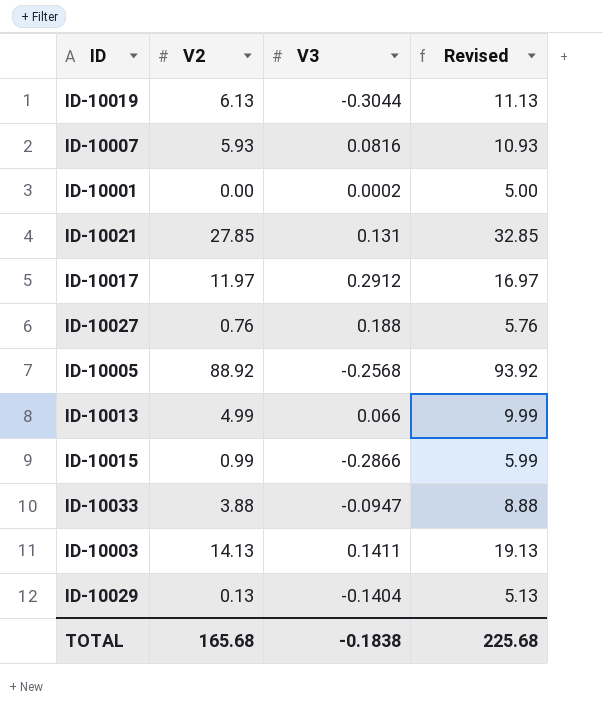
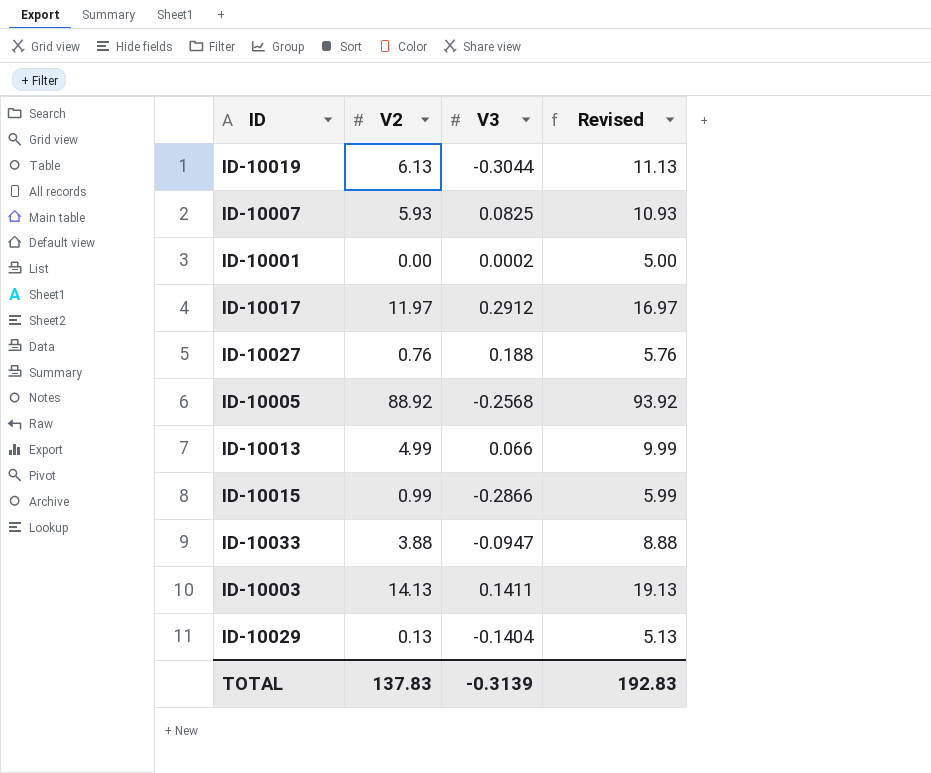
row ID-10021: 27.85 | 0.131 | 32.85 -> none
ID-10007 | V3: 0.0816 -> 0.0825
TOTAL | V2: 165.68 -> 137.83
TOTAL | V3: -0.1838 -> -0.3139
TOTAL | Revised: 225.68 -> 192.83

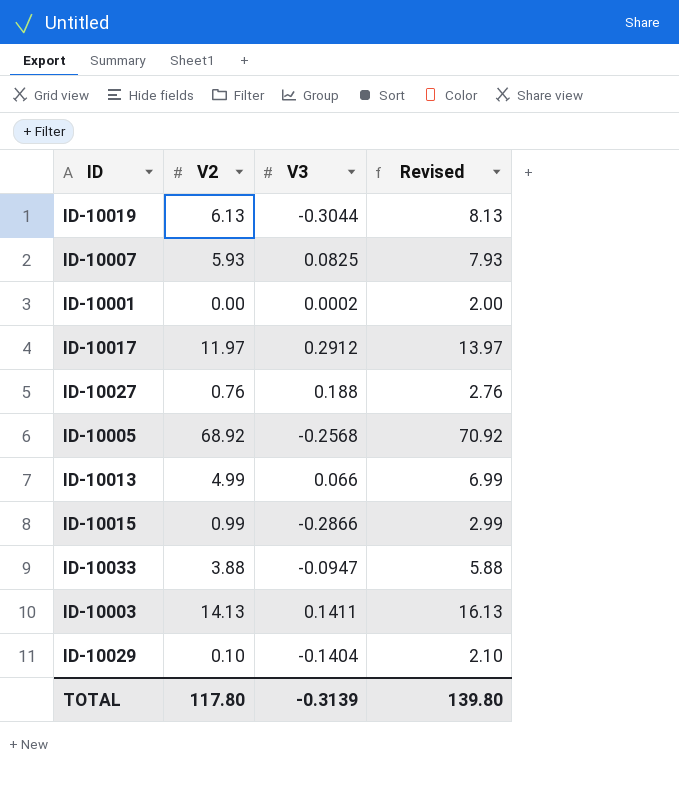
column Revised | formula: [V2] + 5 -> [V2] + 2
ID-10005 | V2: 88.92 -> 68.92
ID-10029 | V2: 0.13 -> 0.10
TOTAL | V2: 137.83 -> 117.80
TOTAL | Revised: 192.83 -> 139.80

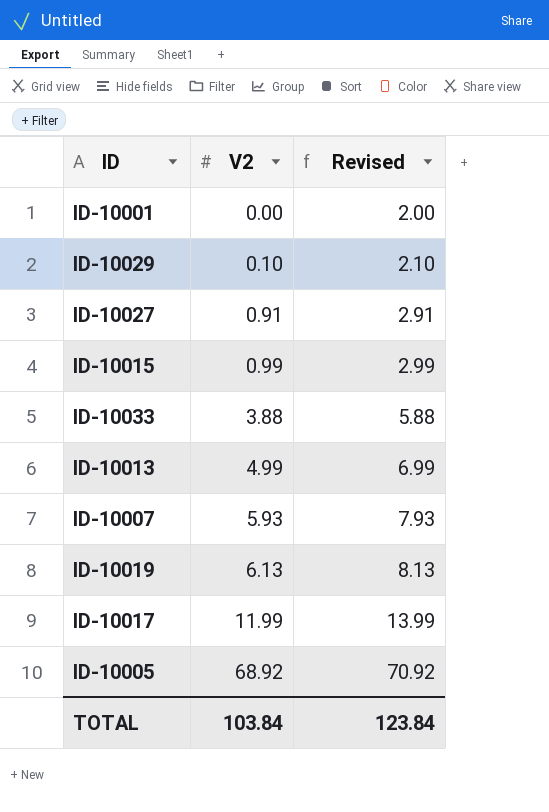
row order: none -> V2 ascending
column V3 | position: 3 -> none
row ID-10003: 14.13 | 0.1411 | 16.13 -> none
ID-10027 | V2: 0.76 -> 0.91
ID-10027 | Revised: 2.76 -> 2.91
ID-10017 | V2: 11.97 -> 11.99
ID-10017 | Revised: 13.97 -> 13.99
TOTAL | V2: 117.80 -> 103.84
TOTAL | Revised: 139.80 -> 123.84

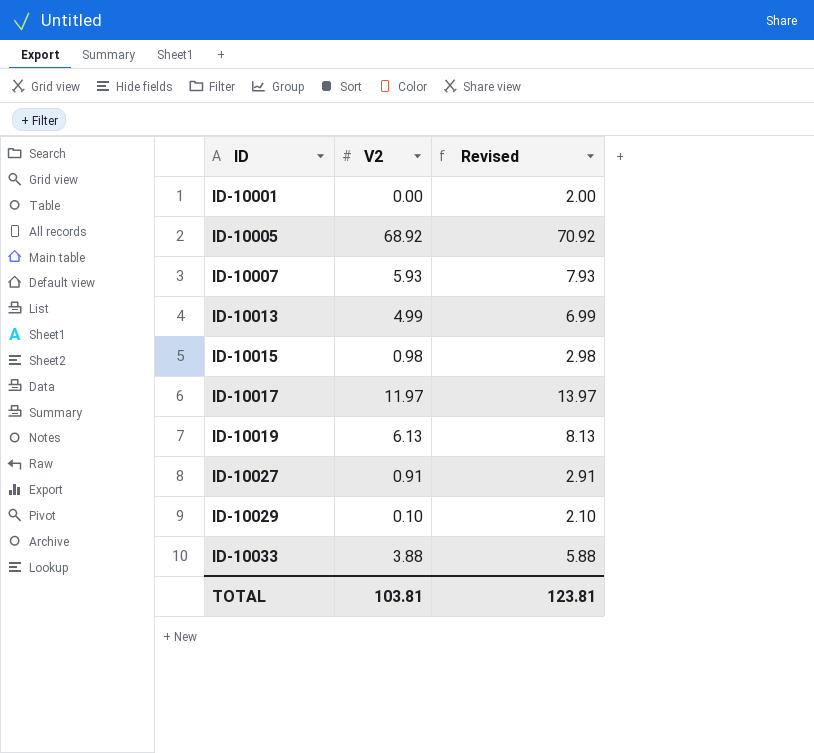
row order: V2 ascending -> ID ascending
ID-10015 | V2: 0.99 -> 0.98
ID-10015 | Revised: 2.99 -> 2.98
ID-10017 | V2: 11.99 -> 11.97
ID-10017 | Revised: 13.99 -> 13.97
TOTAL | V2: 103.84 -> 103.81
TOTAL | Revised: 123.84 -> 123.81

